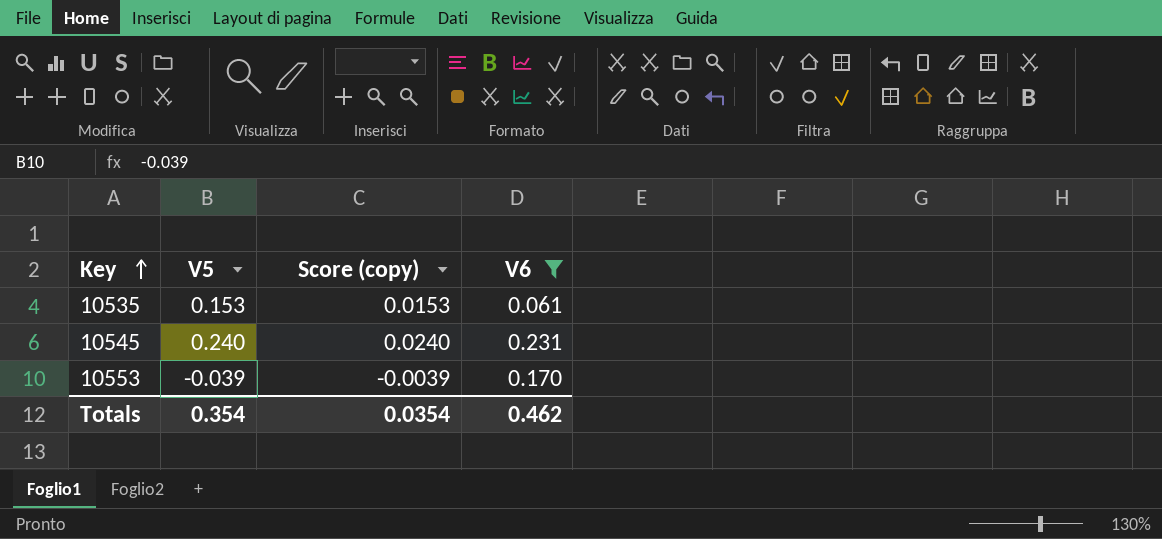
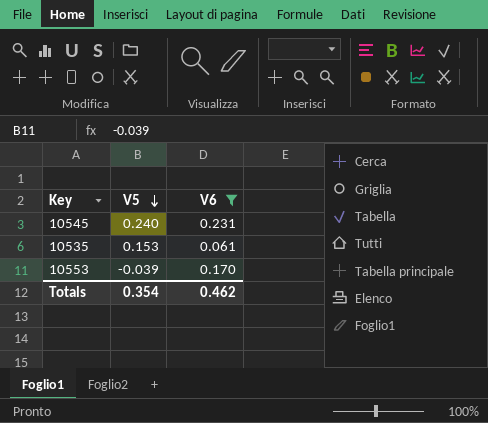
row order: Key ascending -> V5 descending
column Score (copy) | formula: [V5] * 0.1 -> none

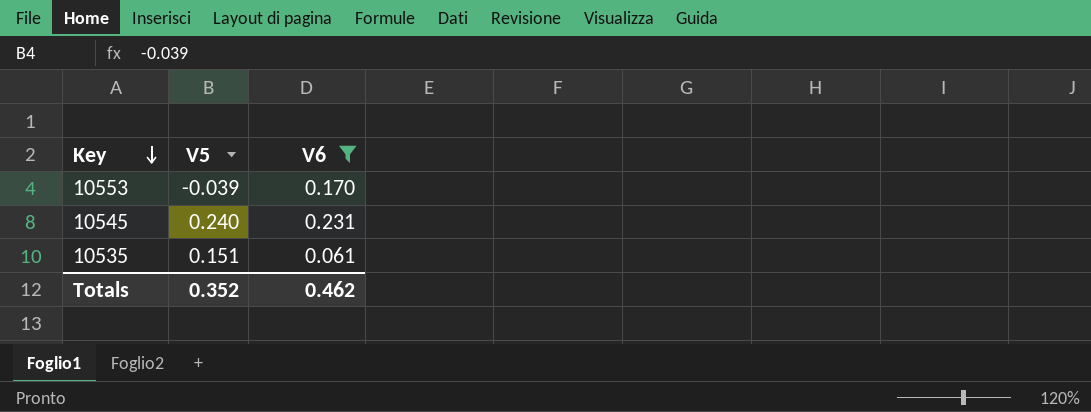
row order: V5 descending -> Key descending
10535 | V5: 0.153 -> 0.151
Totals | V5: 0.354 -> 0.352

